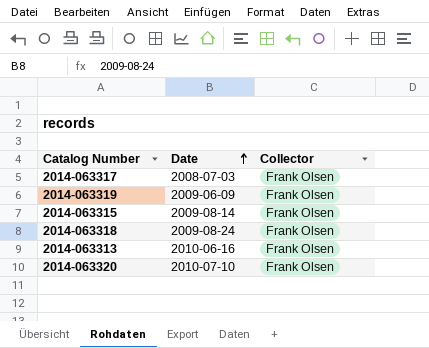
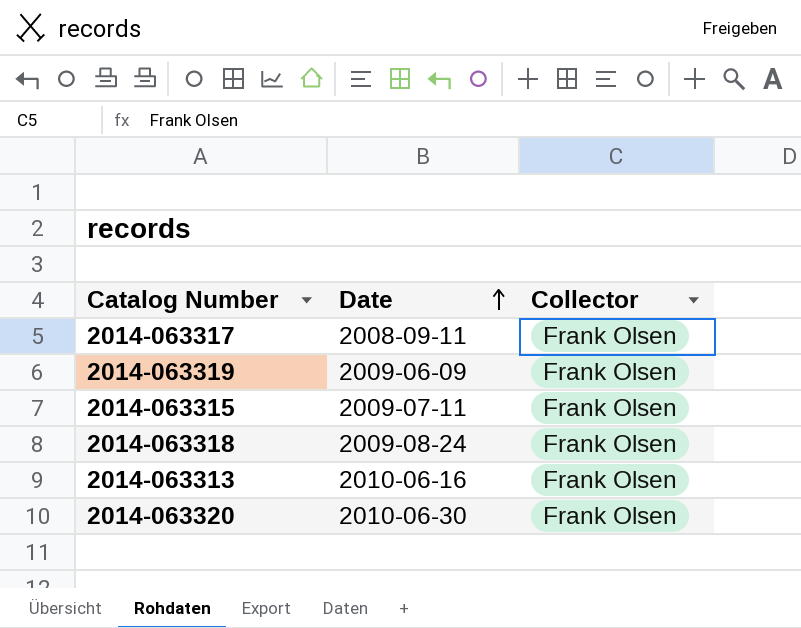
2014-063317 | Date: 2008-07-03 -> 2008-09-11
2014-063315 | Date: 2009-08-14 -> 2009-07-11
2014-063320 | Date: 2010-07-10 -> 2010-06-30

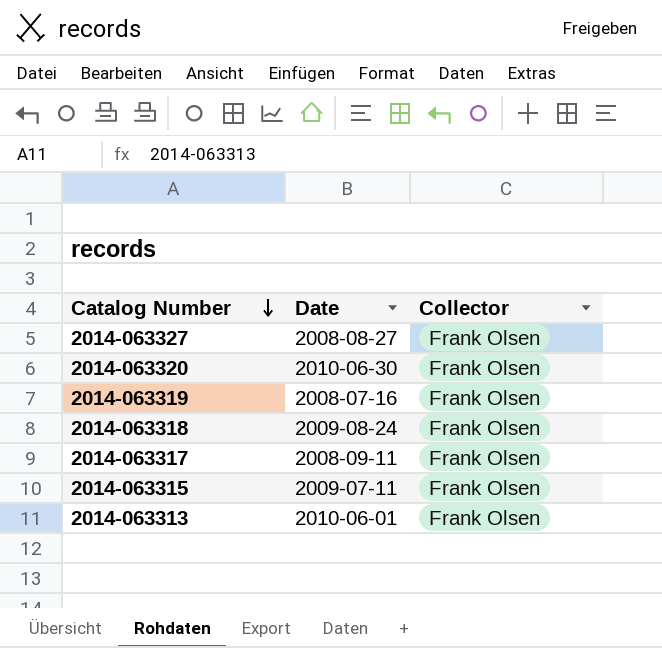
row order: Date ascending -> Catalog Number descending
row 2014-063327: none -> 2008-08-27 | Frank Olsen
2014-063319 | Date: 2009-06-09 -> 2008-07-16
2014-063313 | Date: 2010-06-16 -> 2010-06-01

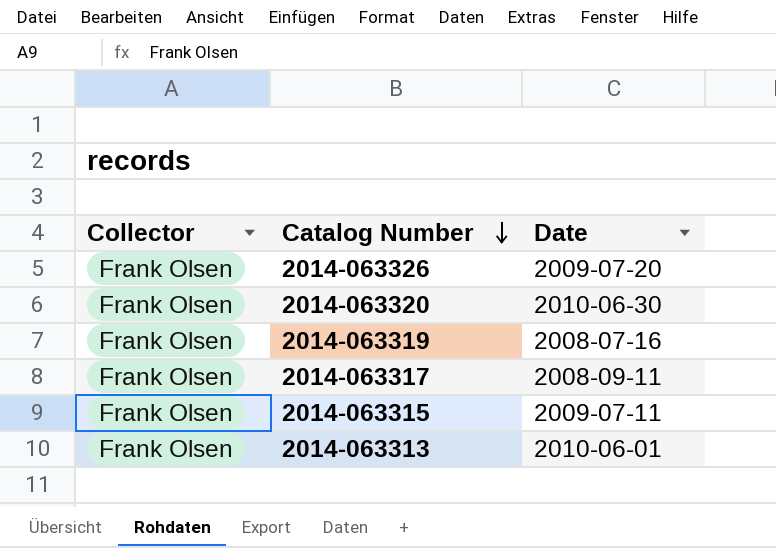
column Collector | position: 3 -> 1
row 2014-063327: 2008-08-27 | Frank Olsen -> none
row 2014-063318: 2009-08-24 | Frank Olsen -> none
row 2014-063326: none -> Frank Olsen | 2009-07-20

